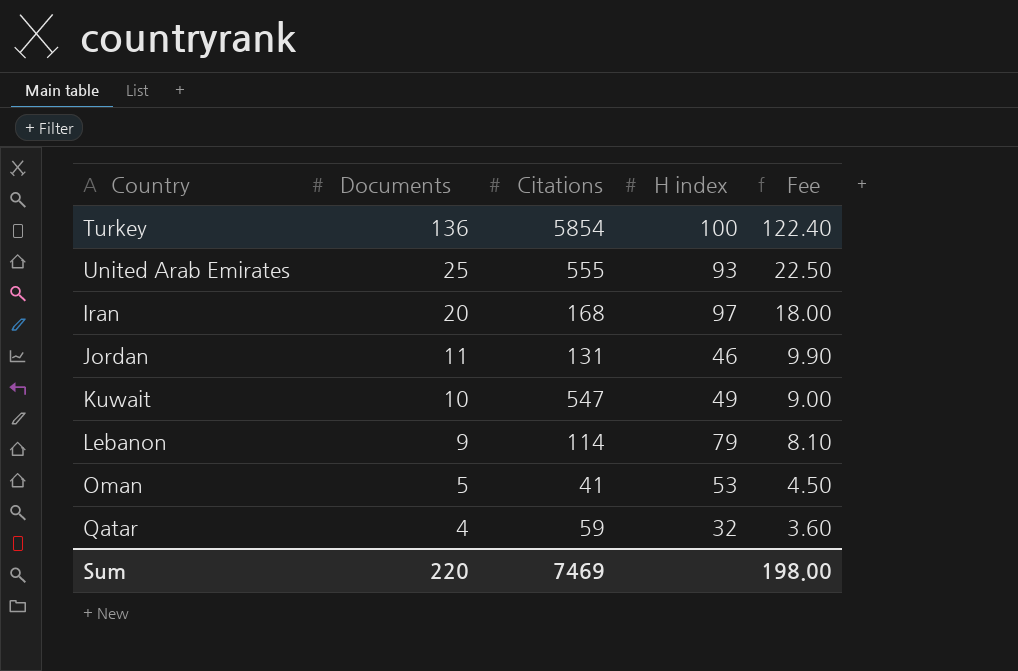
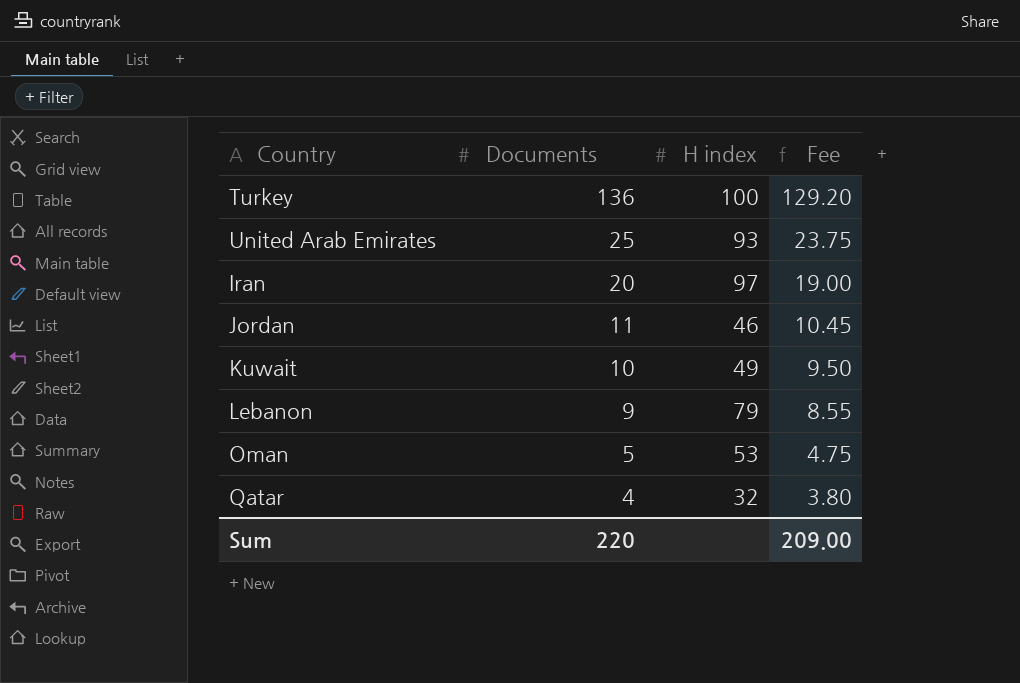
column Citations | position: 3 -> none
column Fee | formula: [Documents] * 0.9 -> [Documents] * 0.95
Sum | Fee: 198.00 -> 209.00

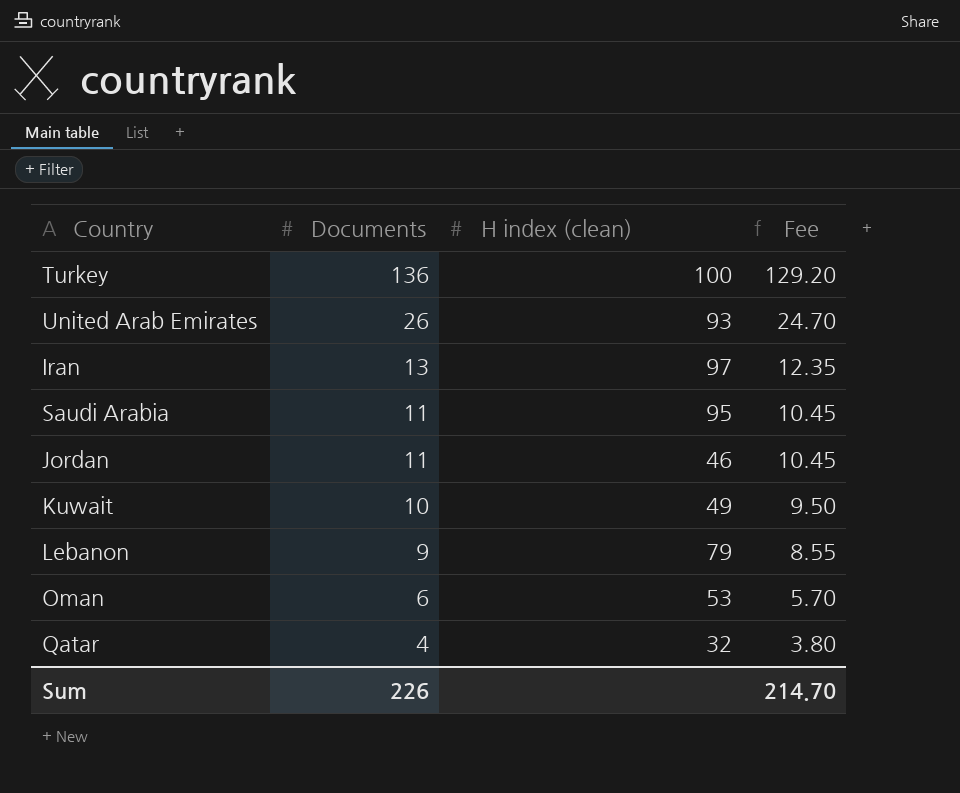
column name: H index -> H index (clean)
United Arab Emirates | Documents: 25 -> 26
United Arab Emirates | Fee: 23.75 -> 24.70
Iran | Documents: 20 -> 13
Iran | Fee: 19.00 -> 12.35
row Saudi Arabia: none -> 11 | 95 | 10.45
Oman | Documents: 5 -> 6
Oman | Fee: 4.75 -> 5.70
Sum | Documents: 220 -> 226
Sum | Fee: 209.00 -> 214.70

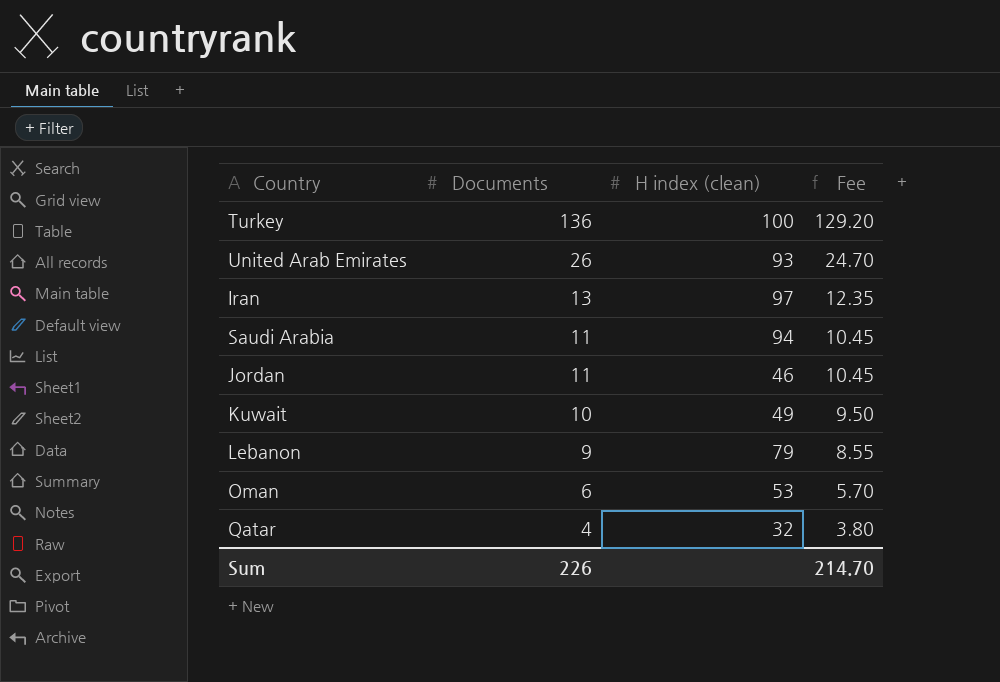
Saudi Arabia | H index (clean): 95 -> 94

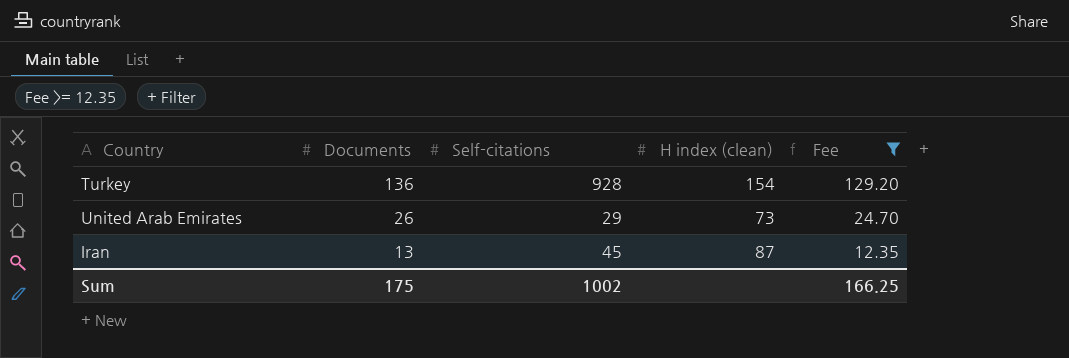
filter: none -> Fee >= 12.35
column Self-citations | position: none -> 3
Turkey | H index (clean): 100 -> 154
United Arab Emirates | H index (clean): 93 -> 73
Iran | H index (clean): 97 -> 87
Sum | Documents: 226 -> 175
Sum | Fee: 214.70 -> 166.25

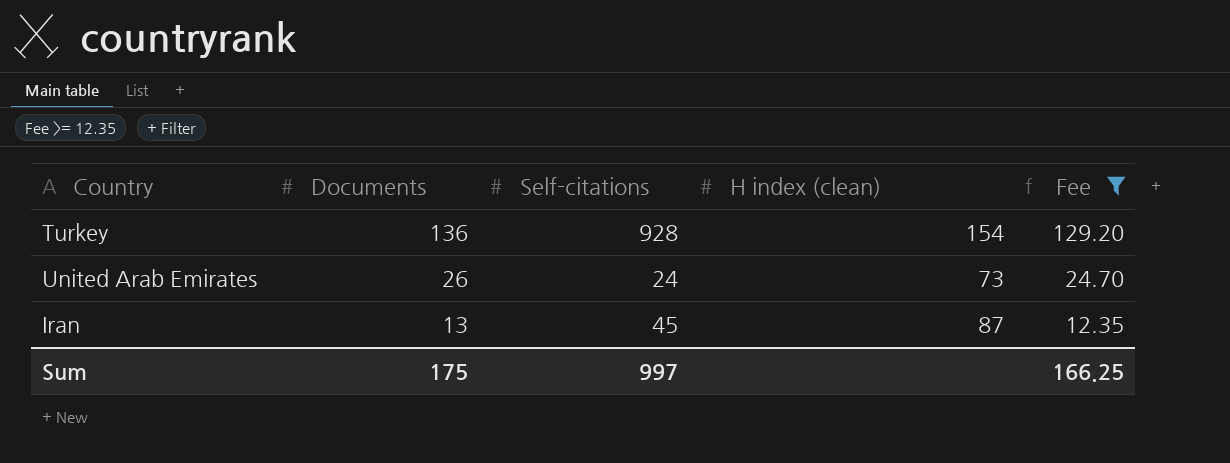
United Arab Emirates | Self-citations: 29 -> 24
Sum | Self-citations: 1002 -> 997

